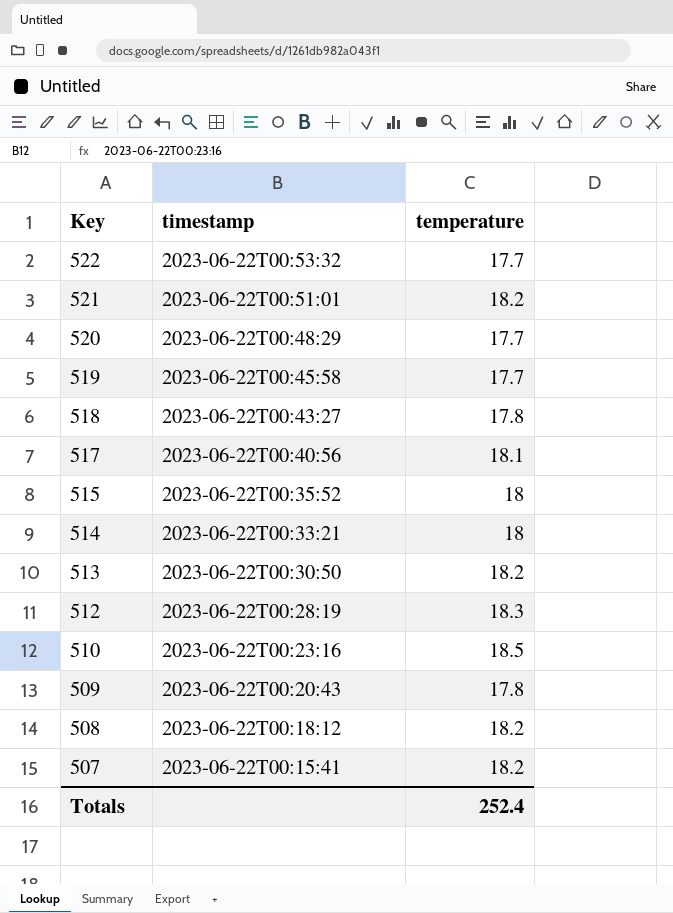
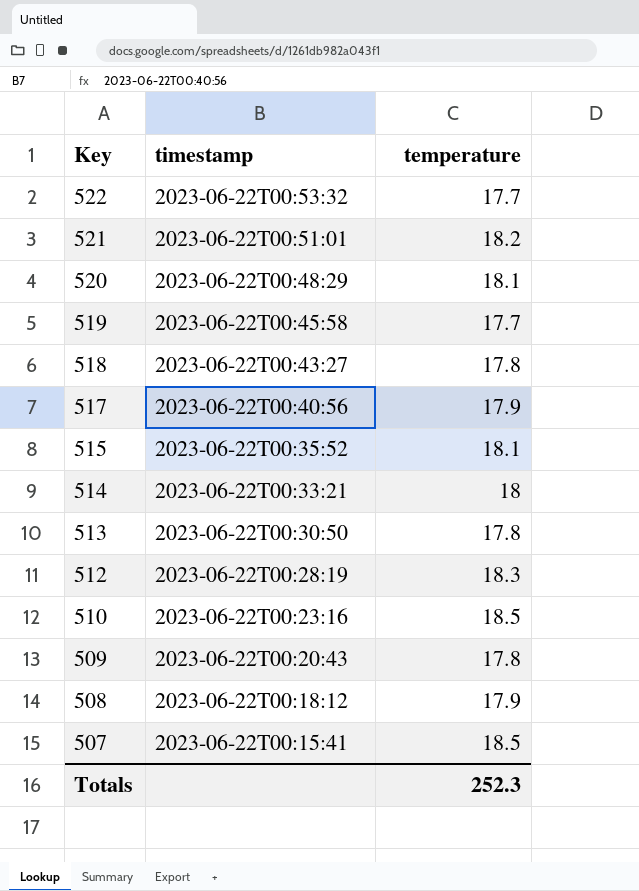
520 | temperature: 17.7 -> 18.1
517 | temperature: 18.1 -> 17.9
515 | temperature: 18 -> 18.1
513 | temperature: 18.2 -> 17.8
508 | temperature: 18.2 -> 17.9
507 | temperature: 18.2 -> 18.5
Totals | temperature: 252.4 -> 252.3

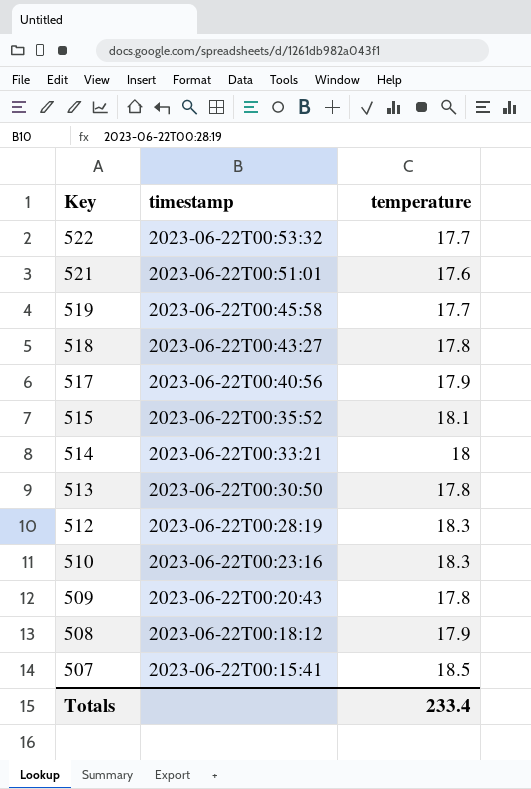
row 520: 2023-06-22T00:48:29 | 18.1 -> none
521 | temperature: 18.2 -> 17.6
510 | temperature: 18.5 -> 18.3
Totals | temperature: 252.3 -> 233.4

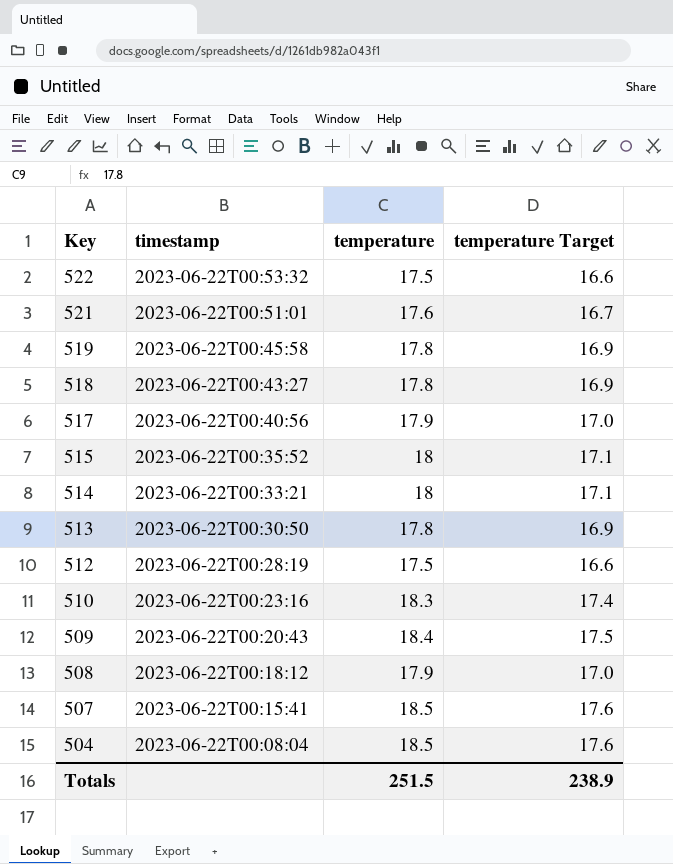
column temperature Target | formula: none -> [temperature] * 0.95
522 | temperature: 17.7 -> 17.5
519 | temperature: 17.7 -> 17.8
515 | temperature: 18.1 -> 18
512 | temperature: 18.3 -> 17.5
509 | temperature: 17.8 -> 18.4
row 504: none -> 2023-06-22T00:08:04 | 18.5 | 17.6
Totals | temperature: 233.4 -> 251.5

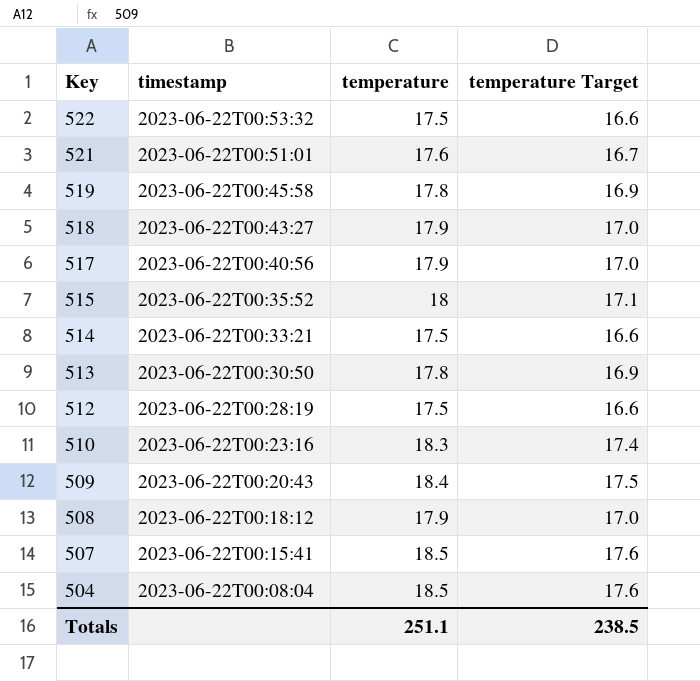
518 | temperature: 17.8 -> 17.9
518 | temperature Target: 16.9 -> 17.0
514 | temperature: 18 -> 17.5
514 | temperature Target: 17.1 -> 16.6
Totals | temperature: 251.5 -> 251.1
Totals | temperature Target: 238.9 -> 238.5

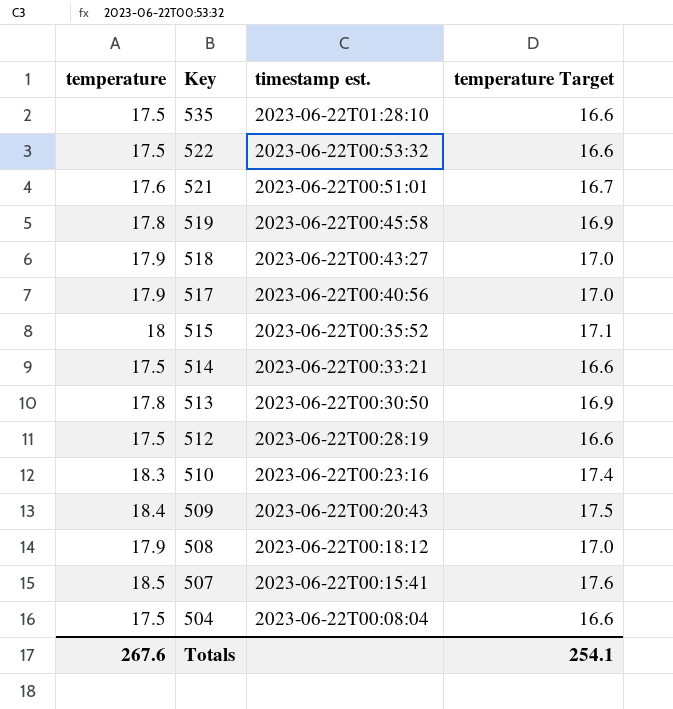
column temperature | position: 3 -> 1
column name: timestamp -> timestamp est.
row 535: none -> 17.5 | 2023-06-22T01:28:10 | 16.6
504 | temperature: 18.5 -> 17.5
504 | temperature Target: 17.6 -> 16.6
Totals | temperature: 251.1 -> 267.6
Totals | temperature Target: 238.5 -> 254.1

